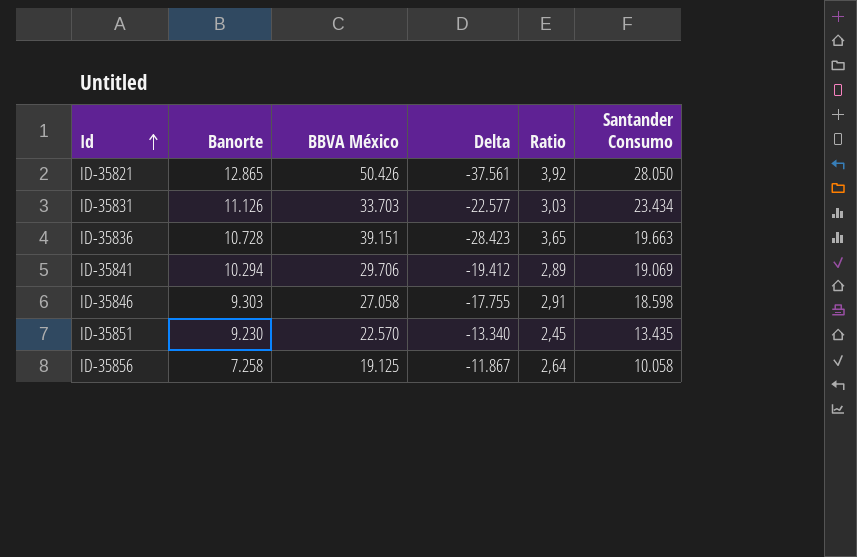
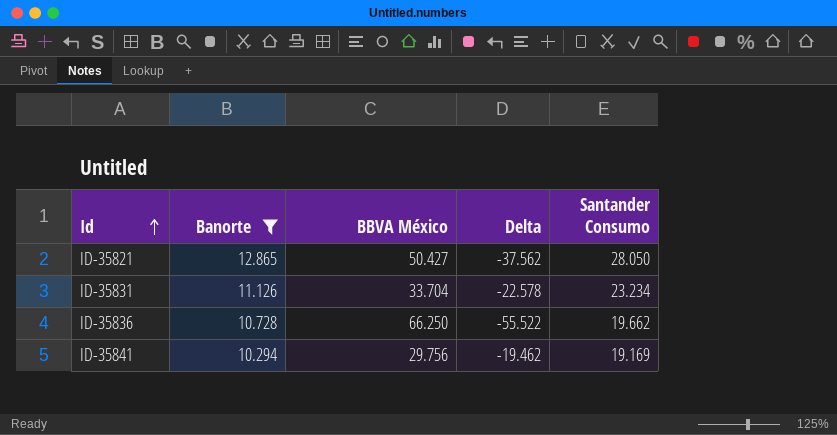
filter: none -> Banorte >= 10.294
column Ratio | formula: [BBVA México] / [Banorte] -> none
ID-35821 | BBVA México: 50.426 -> 50.427
ID-35821 | Delta: -37.561 -> -37.562
ID-35831 | BBVA México: 33.703 -> 33.704
ID-35831 | Delta: -22.577 -> -22.578
ID-35831 | Santander Consumo: 23.434 -> 23.234
ID-35836 | BBVA México: 39.151 -> 66.250
ID-35836 | Delta: -28.423 -> -55.522
ID-35836 | Santander Consumo: 19.663 -> 19.662
ID-35841 | BBVA México: 29.706 -> 29.756
ID-35841 | Delta: -19.412 -> -19.462
ID-35841 | Santander Consumo: 19.069 -> 19.169

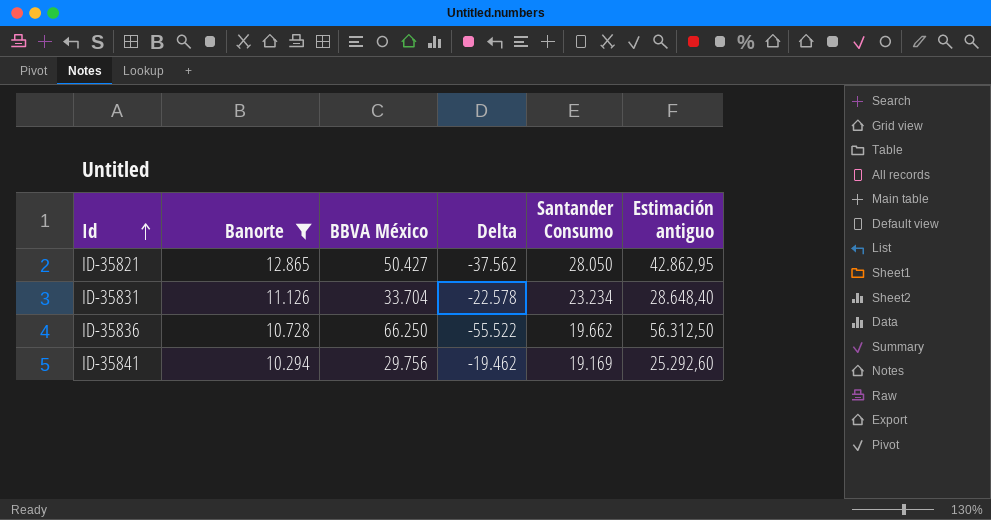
column Estimación antiguo | formula: none -> [BBVA México] * 0,85

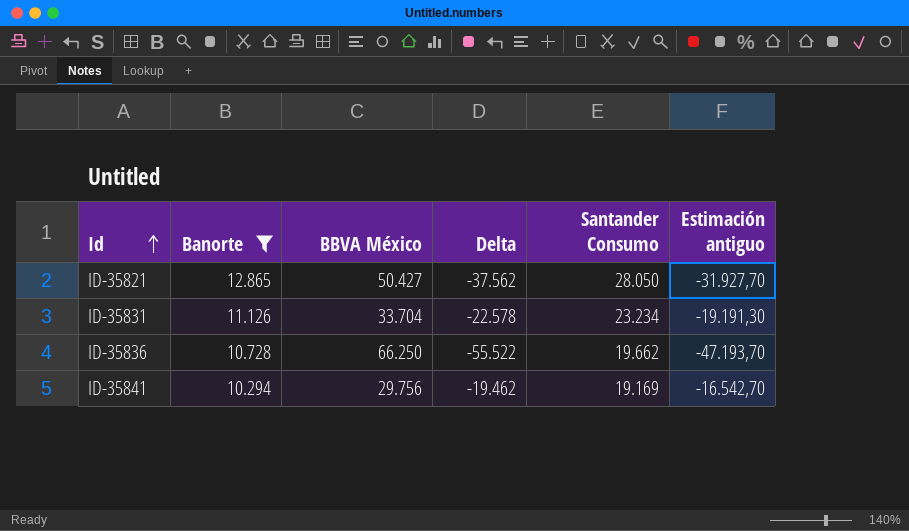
column Estimación antiguo | formula: [BBVA México] * 0,85 -> [Delta] * 0,85

